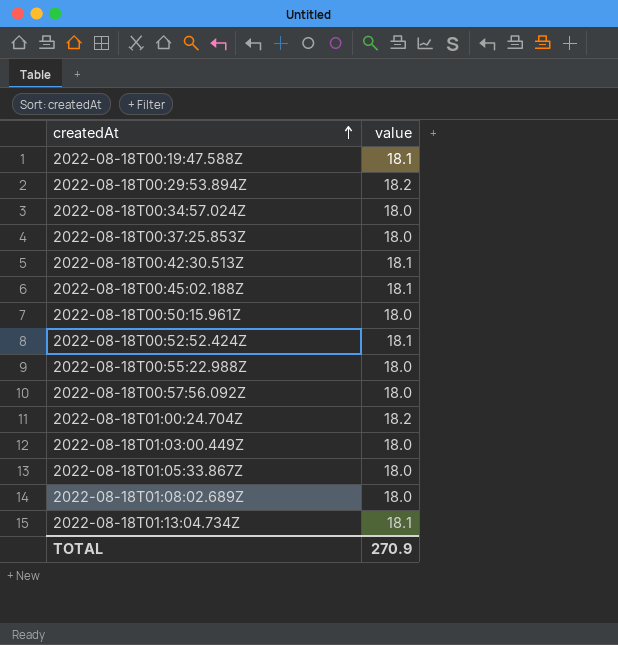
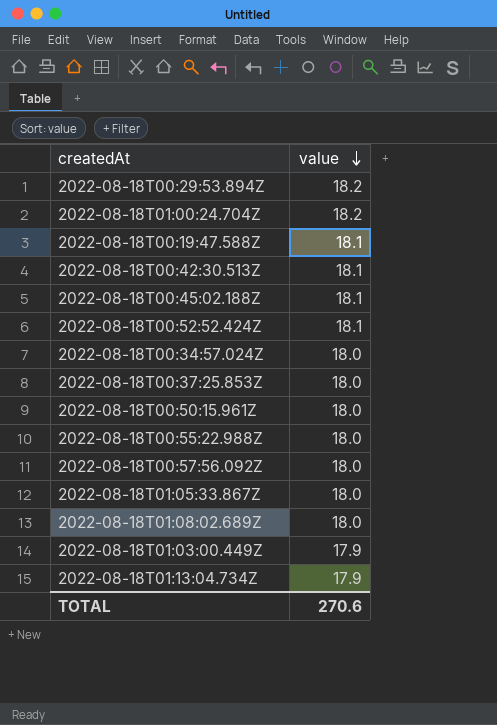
row order: createdAt ascending -> value descending
2022-08-18T01:03:00.449Z | value: 18.0 -> 17.9
2022-08-18T01:13:04.734Z | value: 18.1 -> 17.9
TOTAL | value: 270.9 -> 270.6

